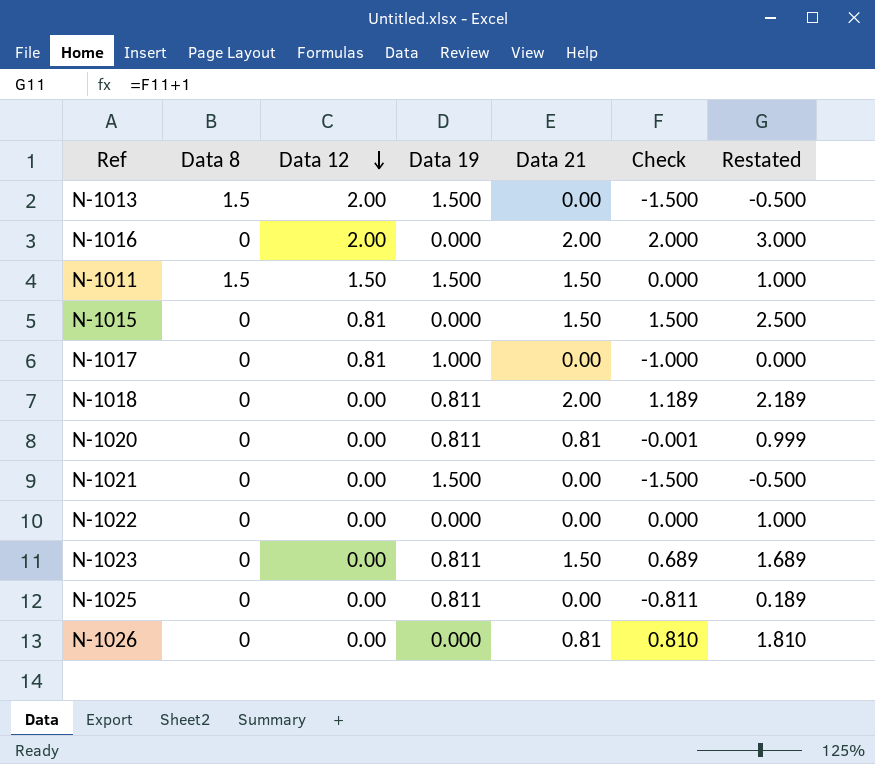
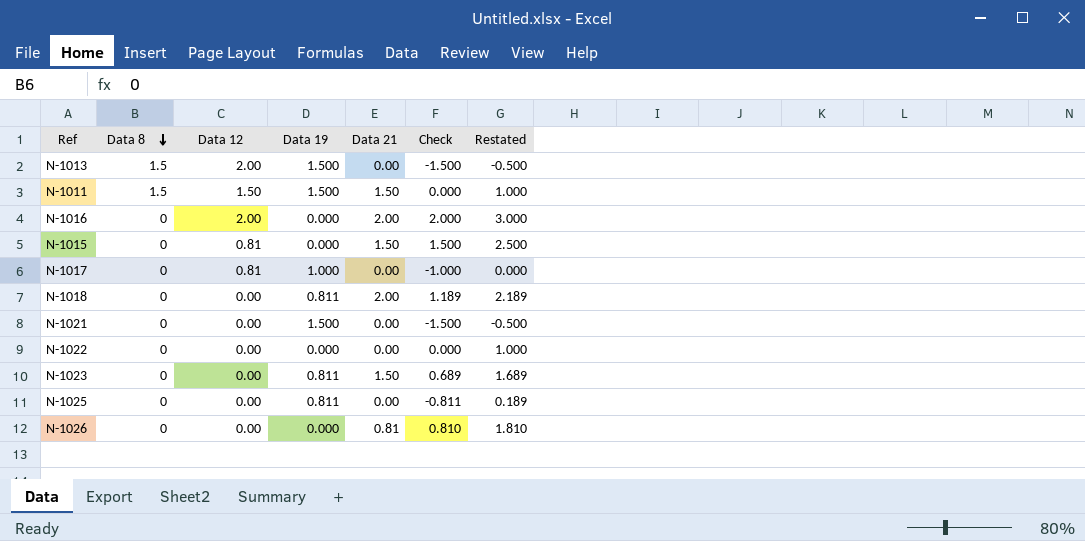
row order: Data 12 descending -> Data 8 descending
row N-1020: 0 | 0.00 | 0.811 | 0.81 | -0.001 | 0.999 -> none

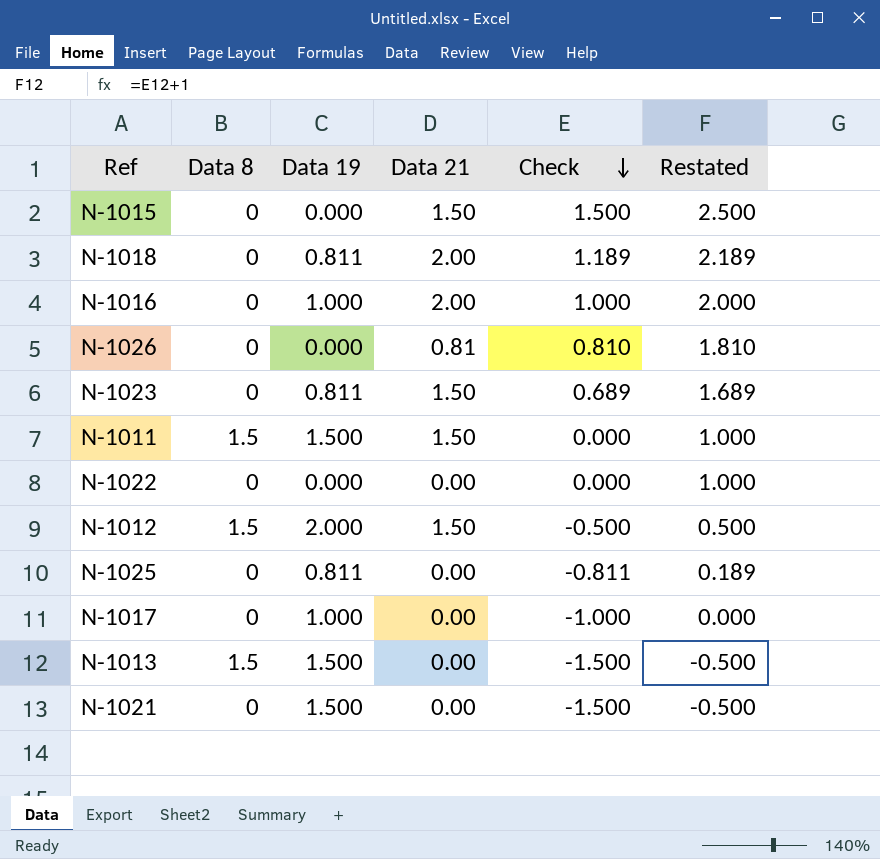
row order: Data 8 descending -> Check descending
column Data 12 | position: 3 -> none
N-1016 | Data 19: 0.000 -> 1.000
N-1016 | Check: 2.000 -> 1.000
N-1016 | Restated: 3.000 -> 2.000
row N-1012: none -> 1.5 | 2.000 | 1.50 | -0.500 | 0.500

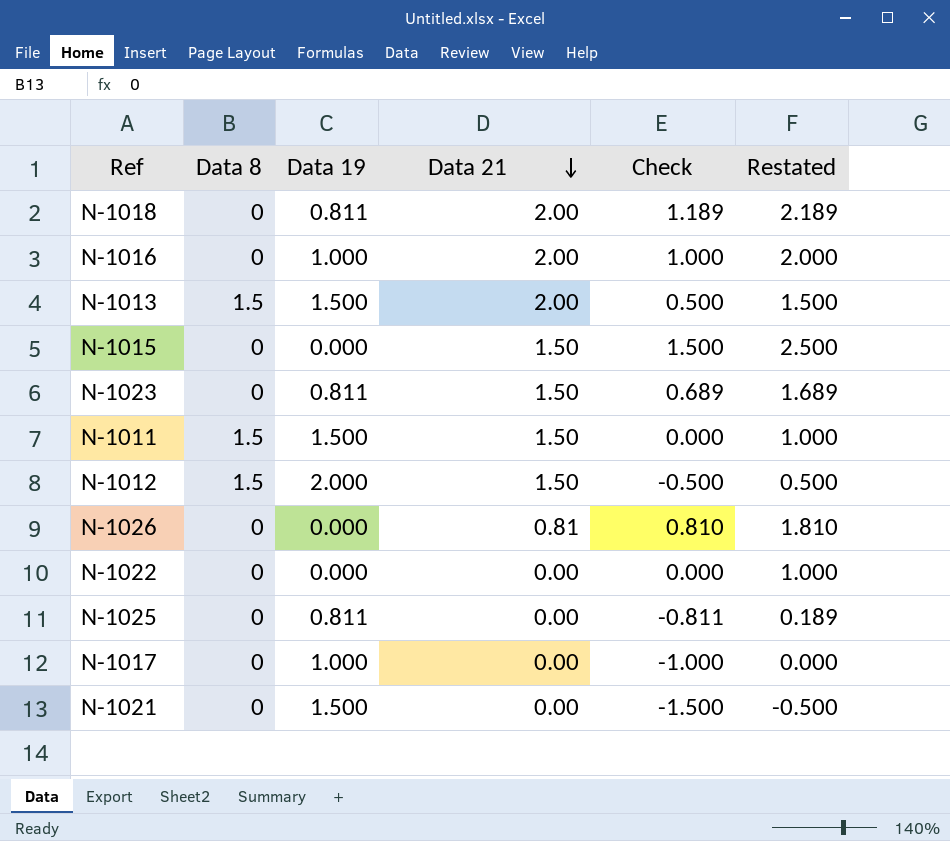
row order: Check descending -> Data 21 descending
N-1013 | Data 21: 0.00 -> 2.00
N-1013 | Check: -1.500 -> 0.500
N-1013 | Restated: -0.500 -> 1.500

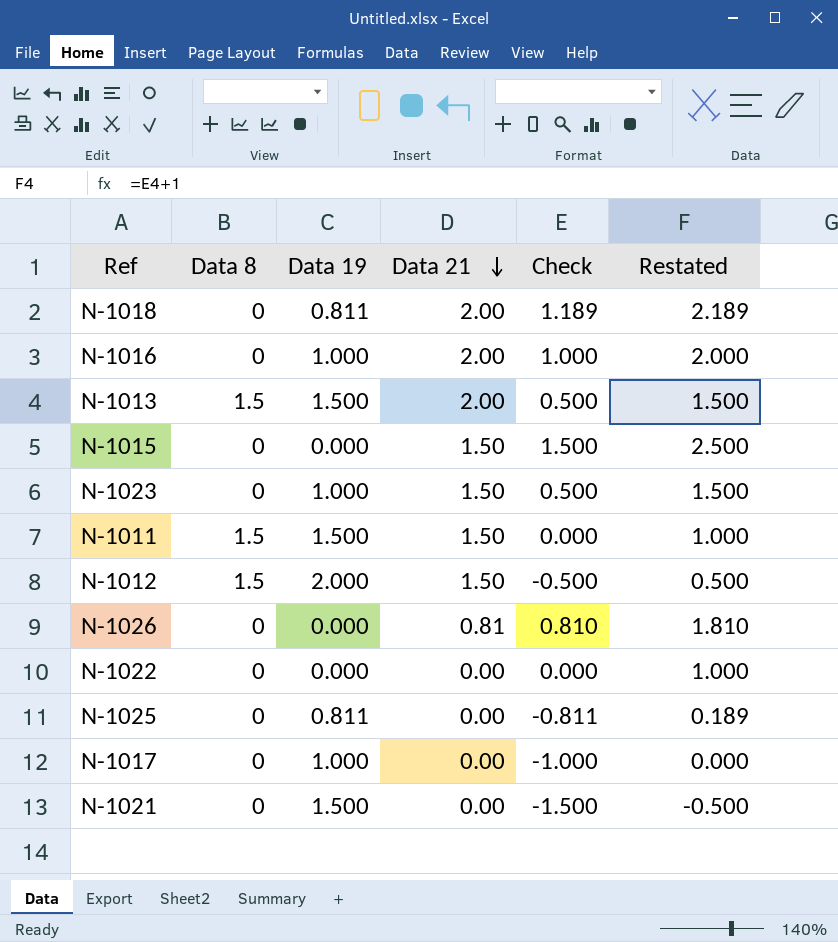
N-1023 | Data 19: 0.811 -> 1.000
N-1023 | Check: 0.689 -> 0.500
N-1023 | Restated: 1.689 -> 1.500

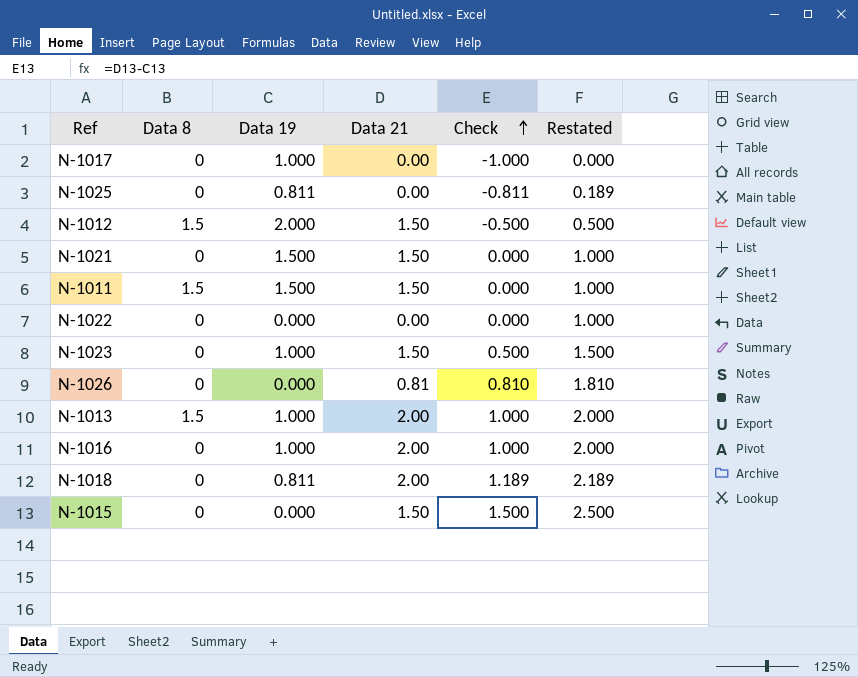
row order: Data 21 descending -> Check ascending
N-1021 | Data 21: 0.00 -> 1.50
N-1021 | Check: -1.500 -> 0.000
N-1021 | Restated: -0.500 -> 1.000
N-1013 | Data 19: 1.500 -> 1.000
N-1013 | Check: 0.500 -> 1.000
N-1013 | Restated: 1.500 -> 2.000

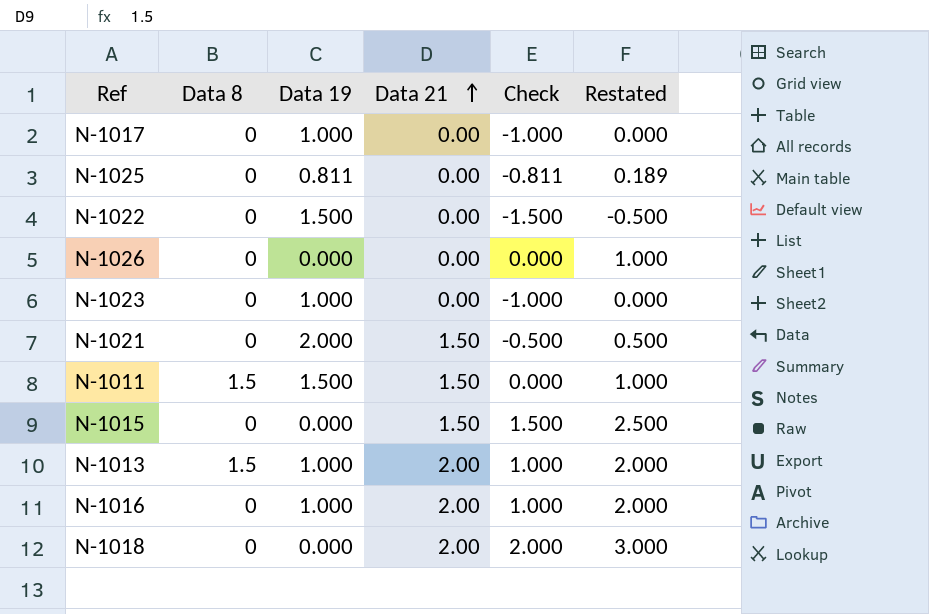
row order: Check ascending -> Data 21 ascending
row N-1012: 1.5 | 2.000 | 1.50 | -0.500 | 0.500 -> none
N-1022 | Data 19: 0.000 -> 1.500
N-1022 | Check: 0.000 -> -1.500
N-1022 | Restated: 1.000 -> -0.500
N-1026 | Data 21: 0.81 -> 0.00
N-1026 | Check: 0.810 -> 0.000
N-1026 | Restated: 1.810 -> 1.000
N-1023 | Data 21: 1.50 -> 0.00
N-1023 | Check: 0.500 -> -1.000
N-1023 | Restated: 1.500 -> 0.000
N-1021 | Data 19: 1.500 -> 2.000
N-1021 | Check: 0.000 -> -0.500
N-1021 | Restated: 1.000 -> 0.500
N-1018 | Data 19: 0.811 -> 0.000
N-1018 | Check: 1.189 -> 2.000
N-1018 | Restated: 2.189 -> 3.000

